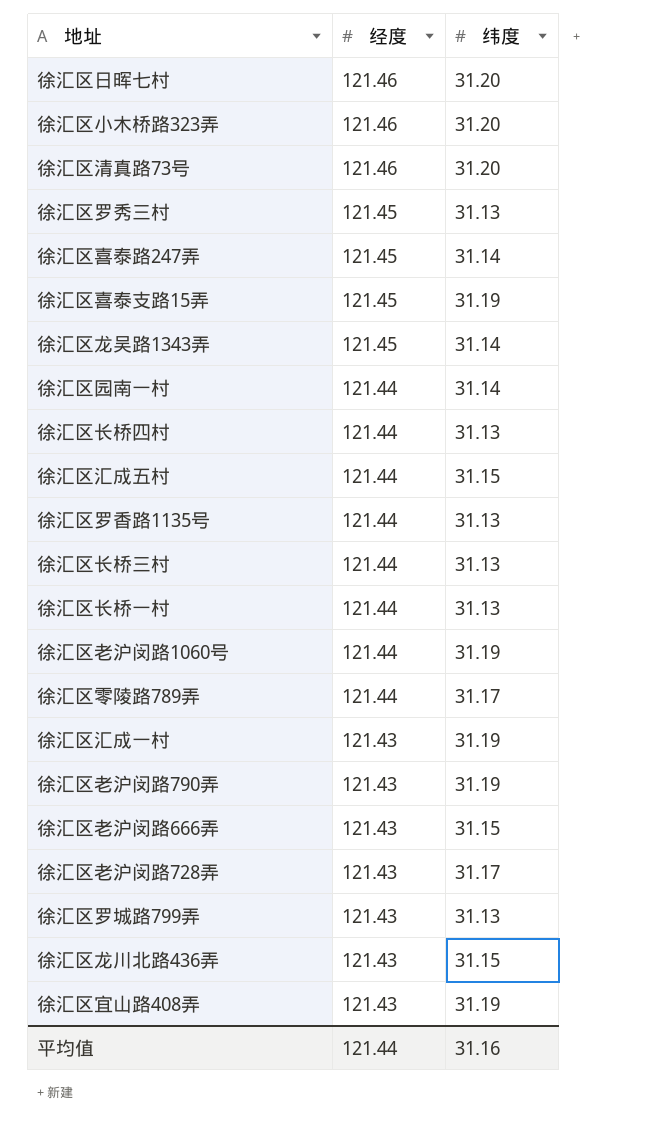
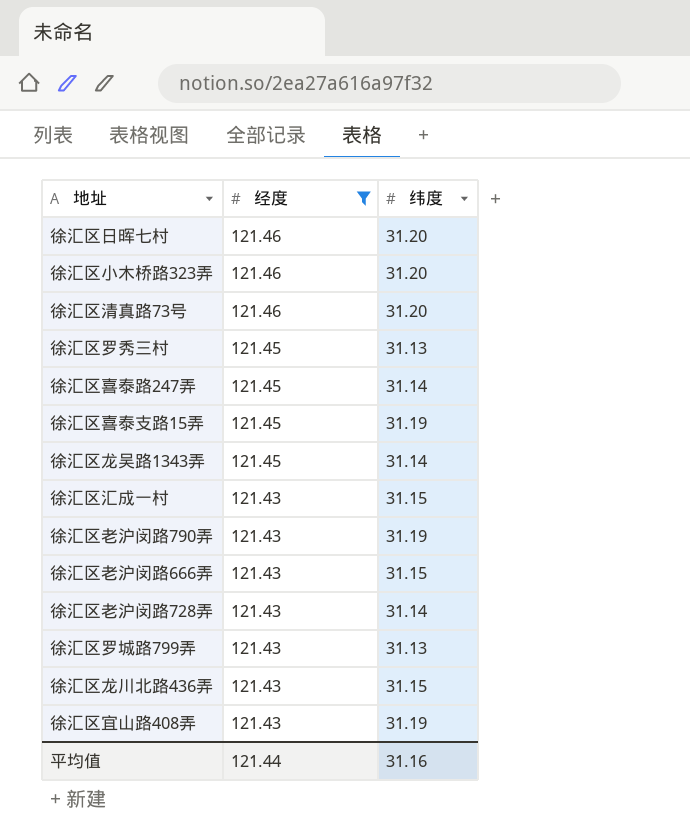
filter: none -> 经度 != 121.44
徐汇区汇成一村 | 纬度: 31.19 -> 31.15
徐汇区老沪闵路728弄 | 纬度: 31.17 -> 31.14

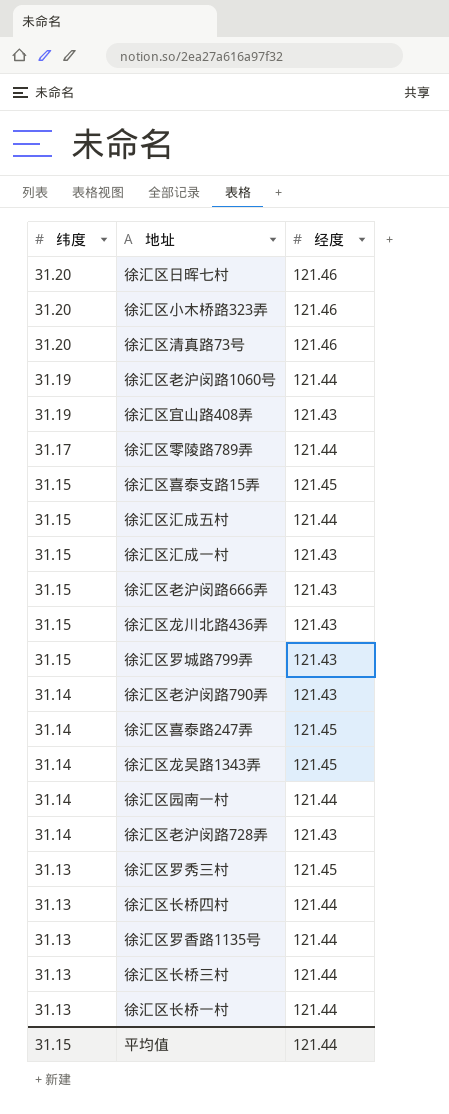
filter: 经度 != 121.44 -> none
row order: 经度 descending -> 纬度 descending
column 纬度 | position: 3 -> 1
徐汇区喜泰支路15弄 | 纬度: 31.19 -> 31.15
徐汇区罗城路799弄 | 纬度: 31.13 -> 31.15
徐汇区老沪闵路790弄 | 纬度: 31.19 -> 31.14
平均值 | 纬度: 31.16 -> 31.15

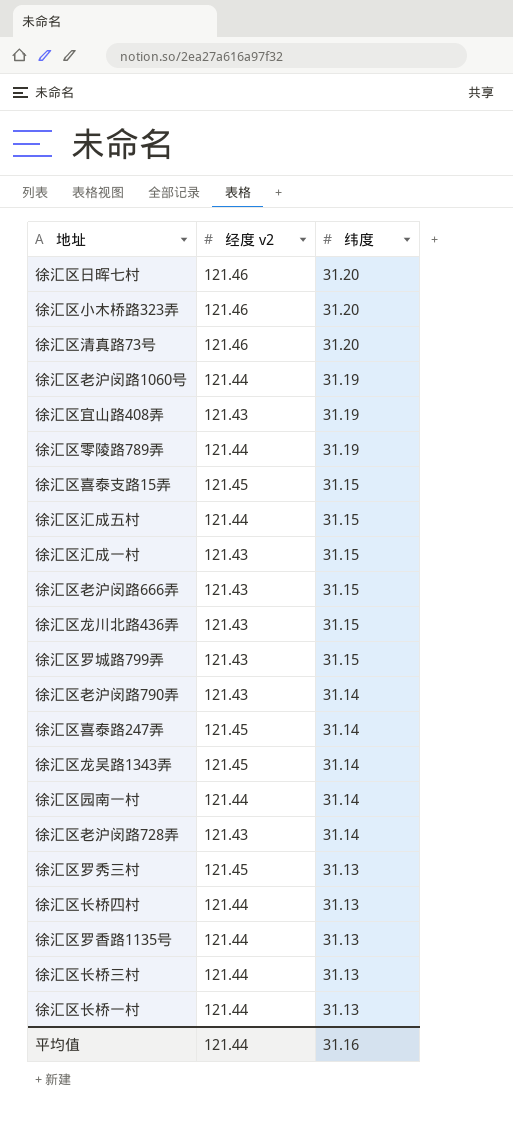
column name: 经度 -> 经度 v2
column 纬度 | position: 1 -> 3
徐汇区零陵路789弄 | 纬度: 31.17 -> 31.19
平均值 | 纬度: 31.15 -> 31.16

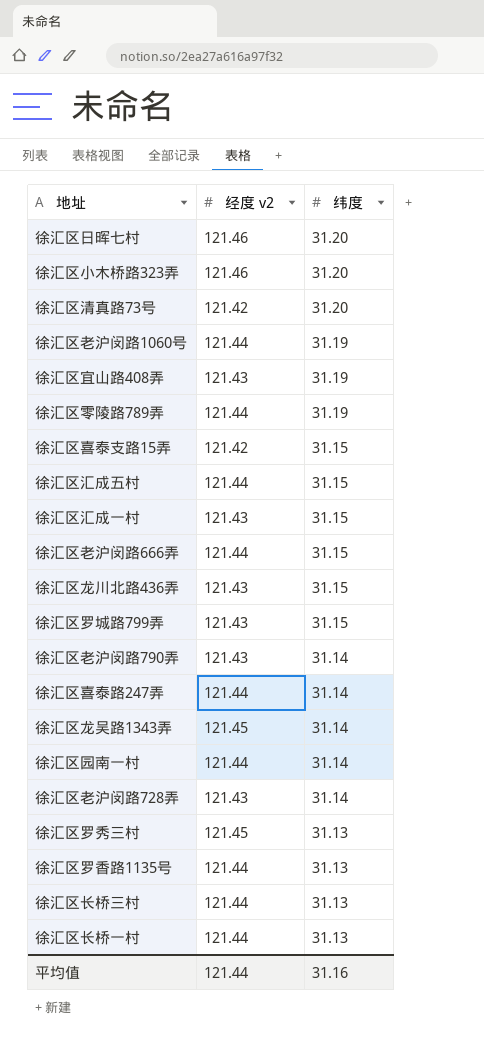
row 徐汇区长桥四村: 121.44 | 31.13 -> none
徐汇区清真路73号 | 经度 v2: 121.46 -> 121.42
徐汇区喜泰支路15弄 | 经度 v2: 121.45 -> 121.42
徐汇区老沪闵路666弄 | 经度 v2: 121.43 -> 121.44
徐汇区喜泰路247弄 | 经度 v2: 121.45 -> 121.44

